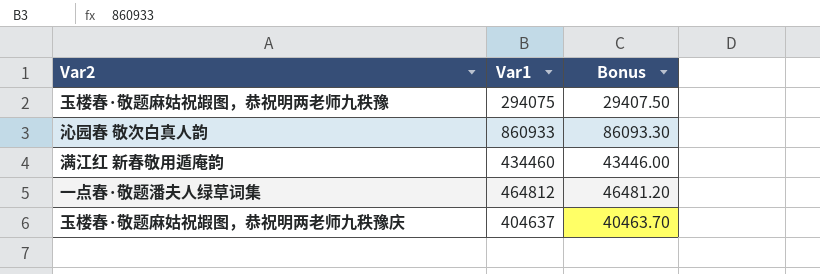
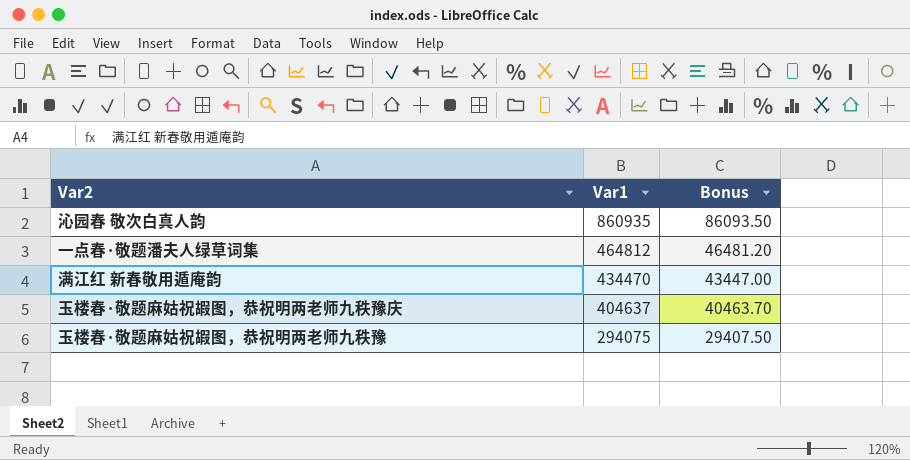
row order: none -> Var1 descending
沁园春 敬次白真人韵 | Var1: 860933 -> 860935
沁园春 敬次白真人韵 | Bonus: 86093.30 -> 86093.50
满江红 新春敬用遁庵韵 | Var1: 434460 -> 434470
满江红 新春敬用遁庵韵 | Bonus: 43446.00 -> 43447.00

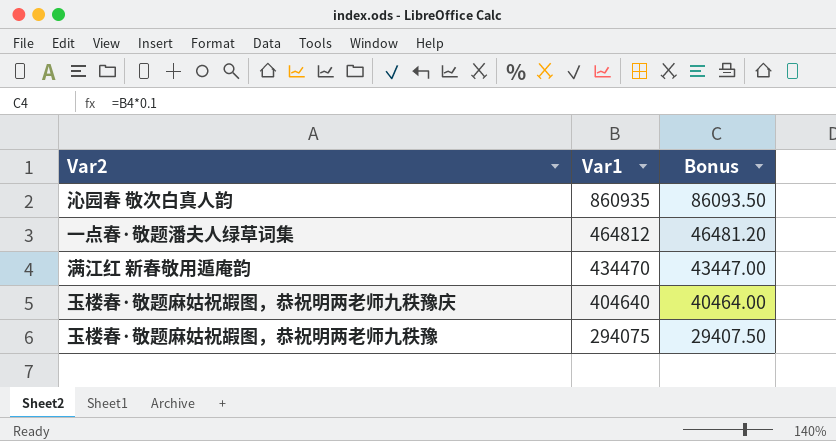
玉楼春·敬题麻姑祝嘏图，恭祝明两老师九秩豫庆 | Var1: 404637 -> 404640
玉楼春·敬题麻姑祝嘏图，恭祝明两老师九秩豫庆 | Bonus: 40463.70 -> 40464.00

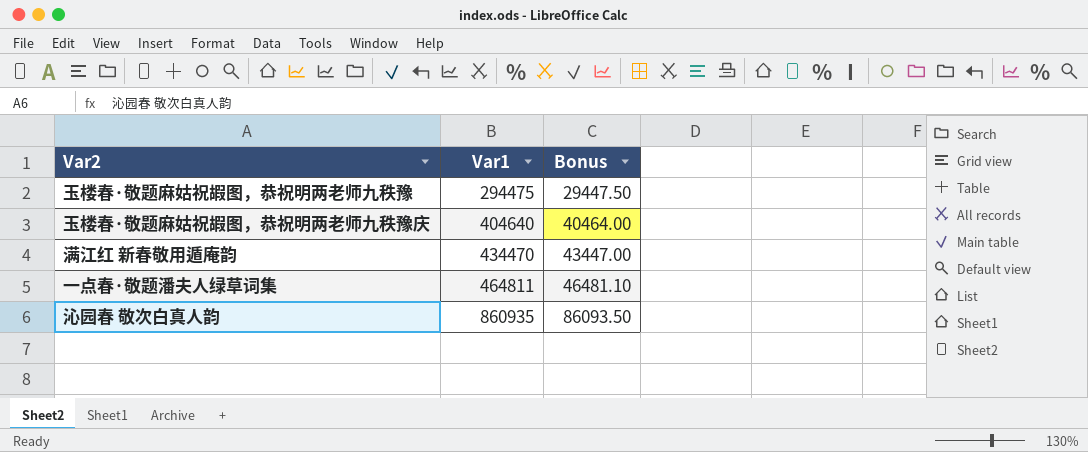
row order: Var1 descending -> Var1 ascending
玉楼春·敬题麻姑祝嘏图，恭祝明两老师九秩豫 | Var1: 294075 -> 294475
玉楼春·敬题麻姑祝嘏图，恭祝明两老师九秩豫 | Bonus: 29407.50 -> 29447.50
一点春·敬题潘夫人绿草词集 | Var1: 464812 -> 464811
一点春·敬题潘夫人绿草词集 | Bonus: 46481.20 -> 46481.10

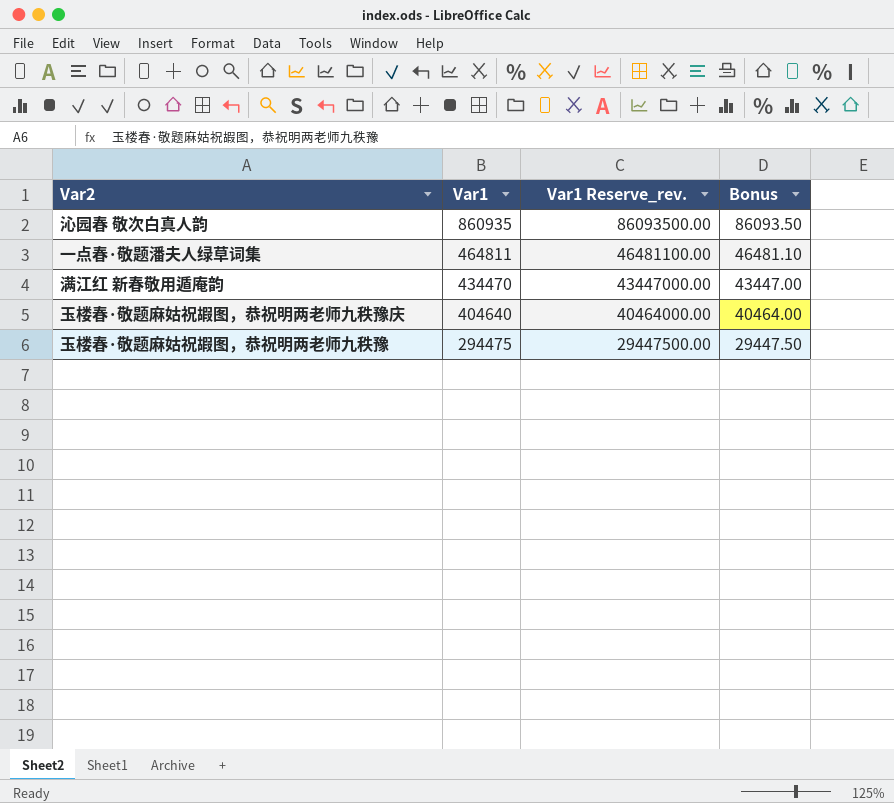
row order: Var1 ascending -> Var1 descending
column Var1 Reserve_rev. | formula: none -> [Var1] * 100

